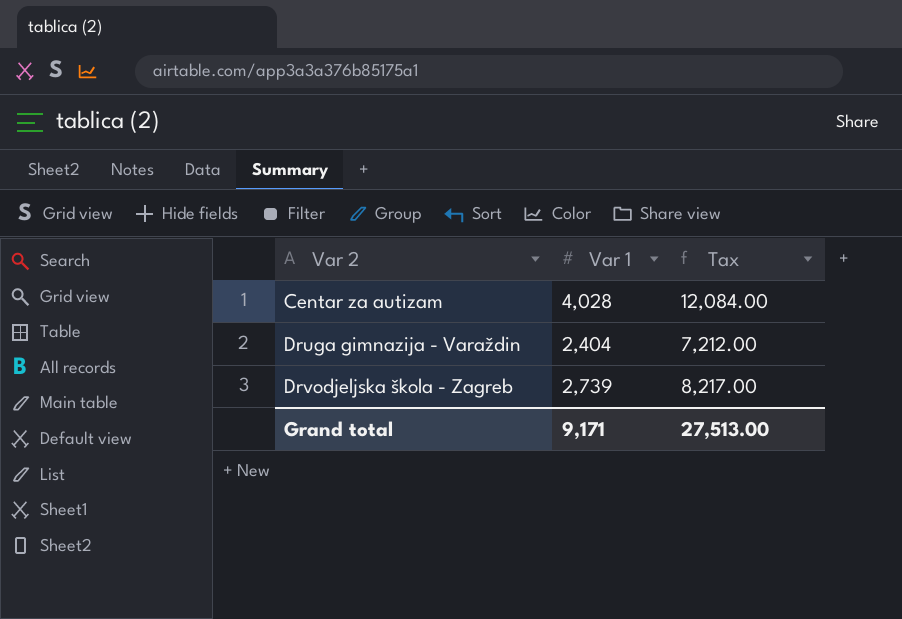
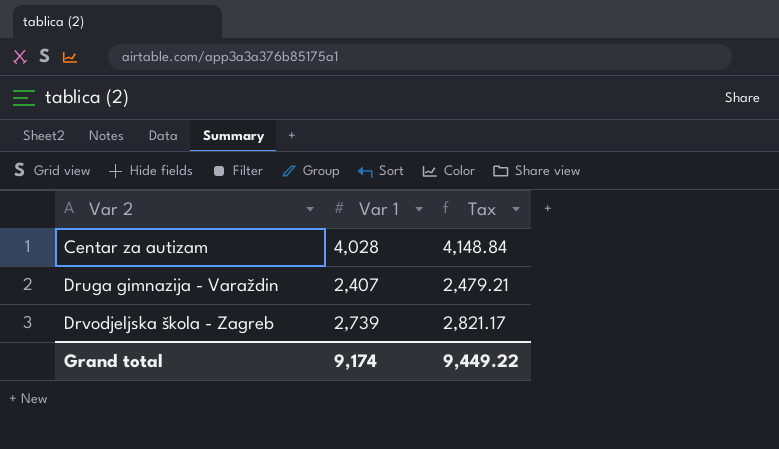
column Tax | formula: [Var 1] * 3 -> [Var 1] * 1.03
Druga gimnazija - Varaždin | Var 1: 2,404 -> 2,407
Grand total | Var 1: 9,171 -> 9,174
Grand total | Tax: 27,513.00 -> 9,449.22

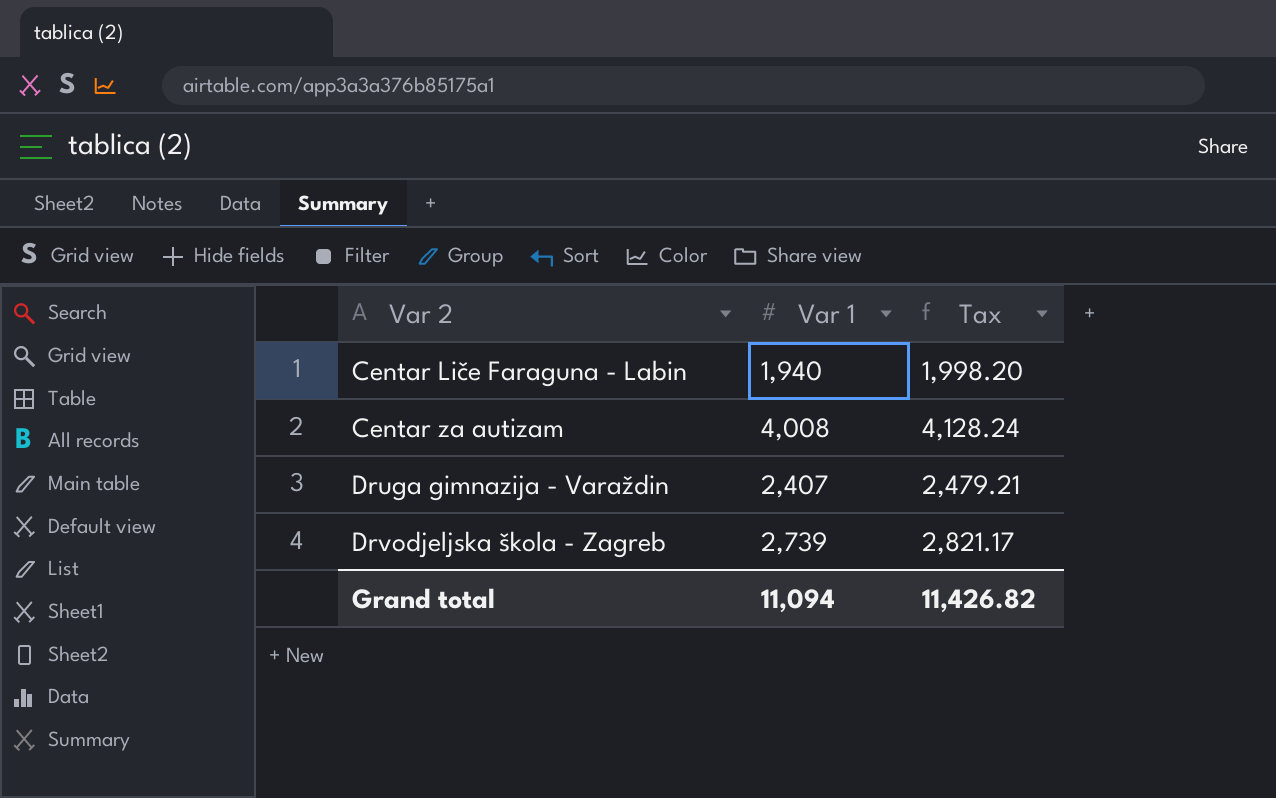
row Centar Liče Faraguna - Labin: none -> 1,940 | 1,998.20
Centar za autizam | Var 1: 4,028 -> 4,008
Centar za autizam | Tax: 4,148.84 -> 4,128.24
Grand total | Var 1: 9,174 -> 11,094
Grand total | Tax: 9,449.22 -> 11,426.82

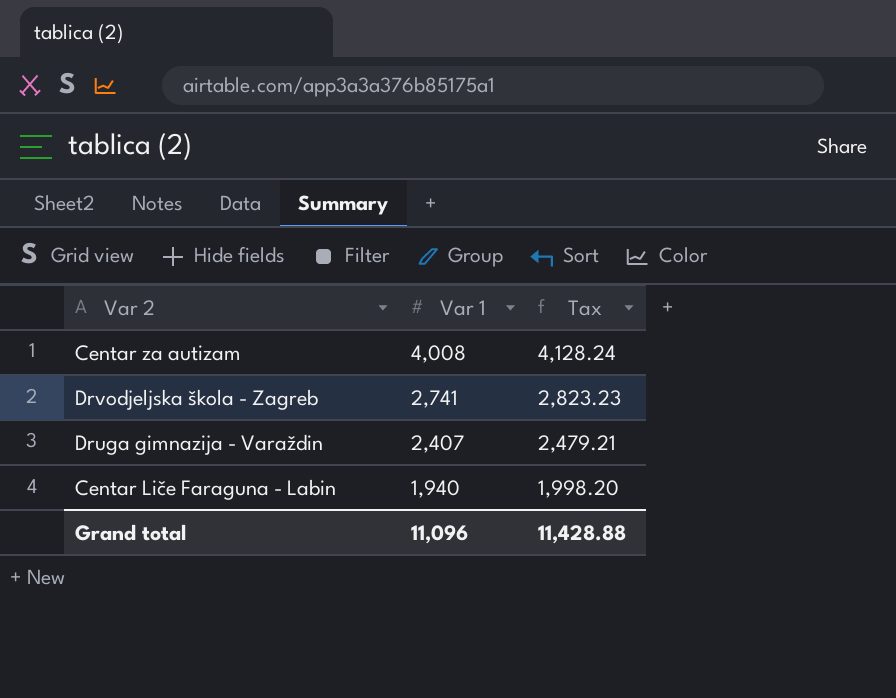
row order: Var 2 ascending -> Var 1 descending
Drvodjeljska škola - Zagreb | Var 1: 2,739 -> 2,741
Drvodjeljska škola - Zagreb | Tax: 2,821.17 -> 2,823.23
Grand total | Var 1: 11,094 -> 11,096
Grand total | Tax: 11,426.82 -> 11,428.88

